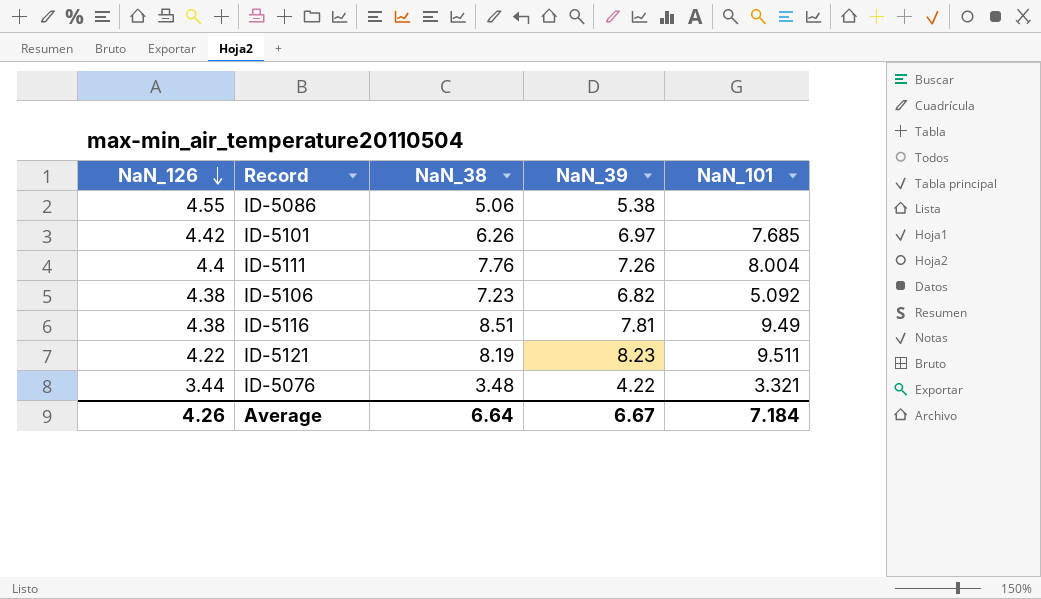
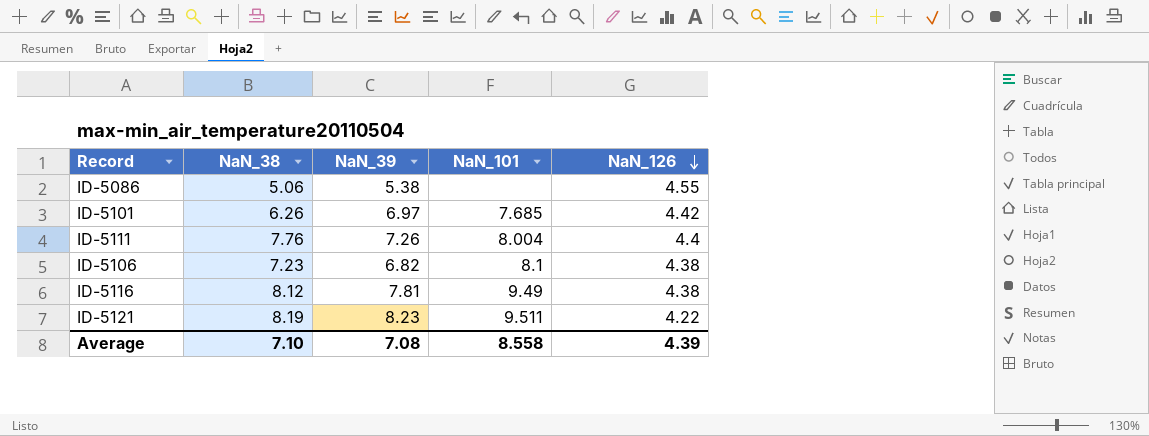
column NaN_126 | position: 1 -> 5
row ID-5076: 3.44 | 3.48 | 4.22 | 3.321 -> none
ID-5106 | NaN_101: 5.092 -> 8.1
ID-5116 | NaN_38: 8.51 -> 8.12
Average | NaN_38: 6.64 -> 7.10
Average | NaN_39: 6.67 -> 7.08
Average | NaN_101: 7.184 -> 8.558
Average | NaN_126: 4.26 -> 4.39

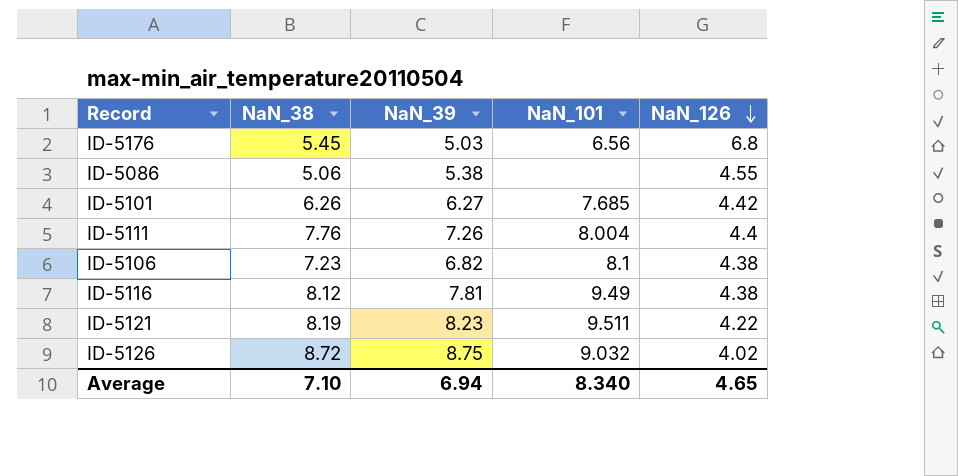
row ID-5176: none -> 5.45 | 5.03 | 6.56 | 6.8
ID-5101 | NaN_39: 6.97 -> 6.27
row ID-5126: none -> 8.72 | 8.75 | 9.032 | 4.02
Average | NaN_39: 7.08 -> 6.94
Average | NaN_101: 8.558 -> 8.340
Average | NaN_126: 4.39 -> 4.65

